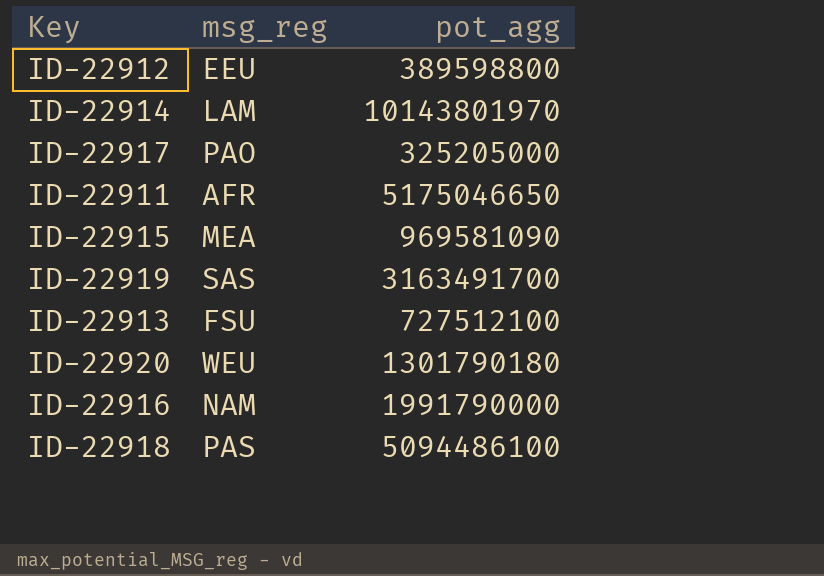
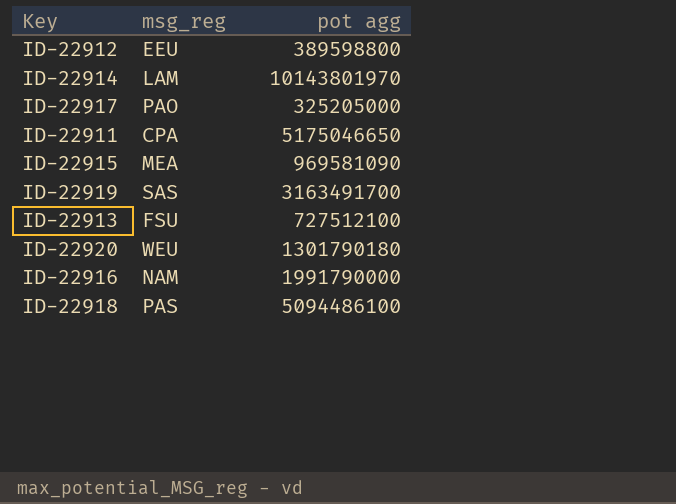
column name: pot_agg -> pot agg
ID-22911 | msg_reg: AFR -> CPA

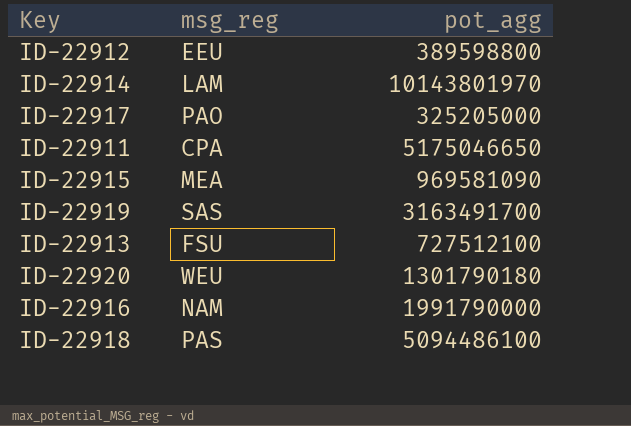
column name: pot agg -> pot_agg

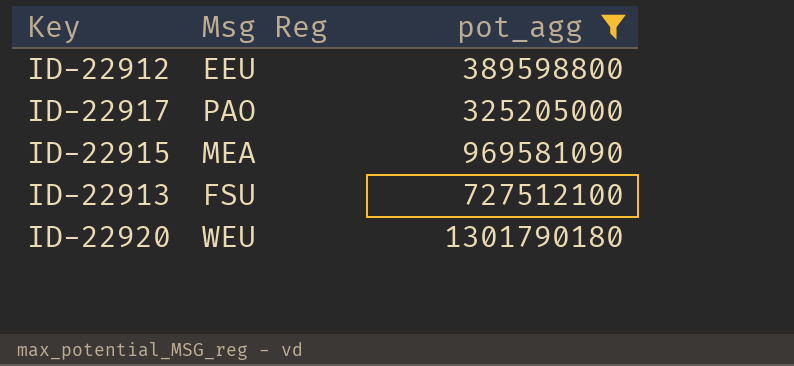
filter: none -> pot_agg <= 1301790180
column name: msg_reg -> Msg Reg

